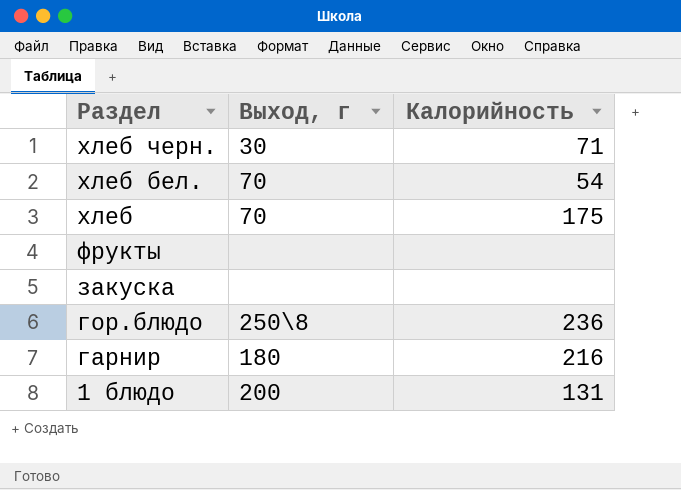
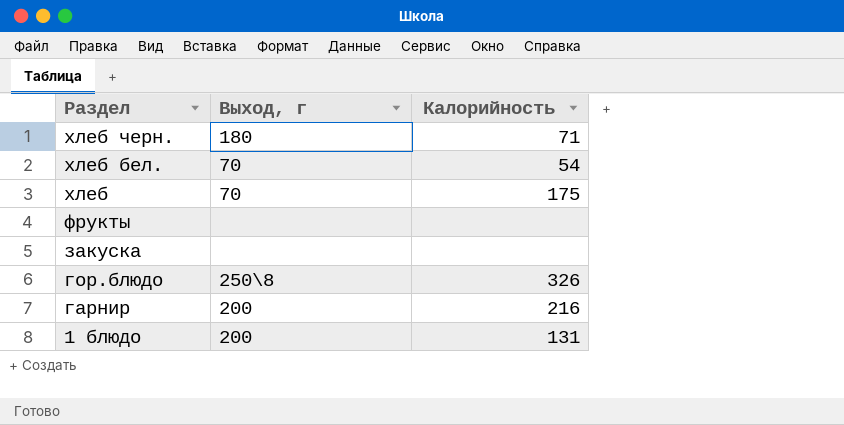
хлеб черн. | Выход, г: 30 -> 180
гор.блюдо | Калорийность: 236 -> 326
гарнир | Выход, г: 180 -> 200

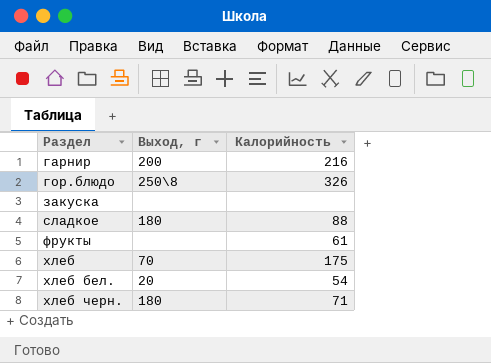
row order: Раздел descending -> Раздел ascending
row 1 блюдо: 200 | 131 -> none
row сладкое: none -> 180 | 88
фрукты | Калорийность: none -> 61
хлеб бел. | Выход, г: 70 -> 20

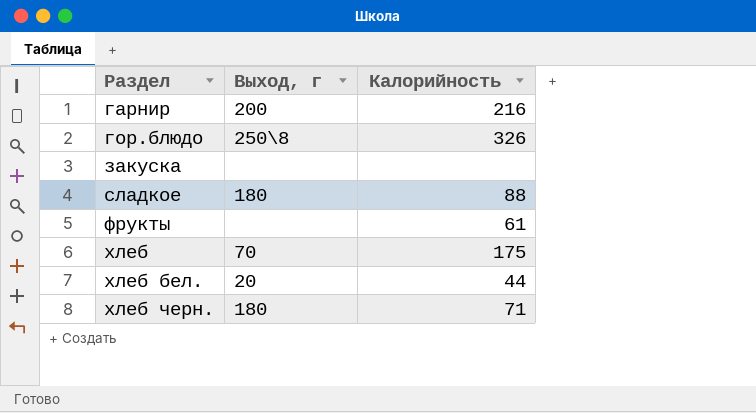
хлеб бел. | Калорийность: 54 -> 44

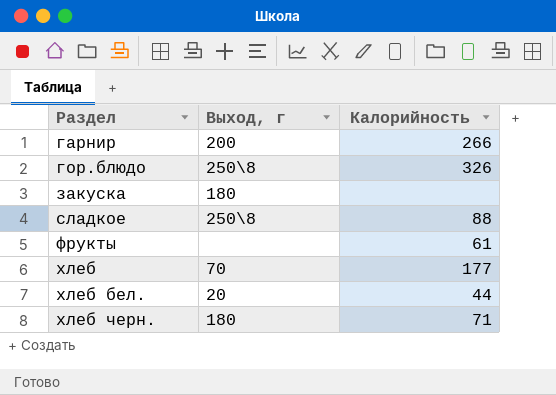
гарнир | Калорийность: 216 -> 266
закуска | Выход, г: none -> 180
сладкое | Выход, г: 180 -> 250\8
хлеб | Калорийность: 175 -> 177

